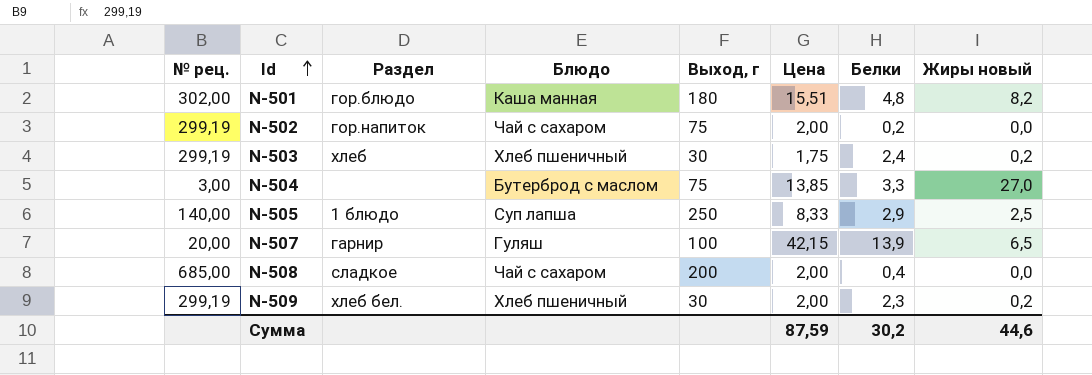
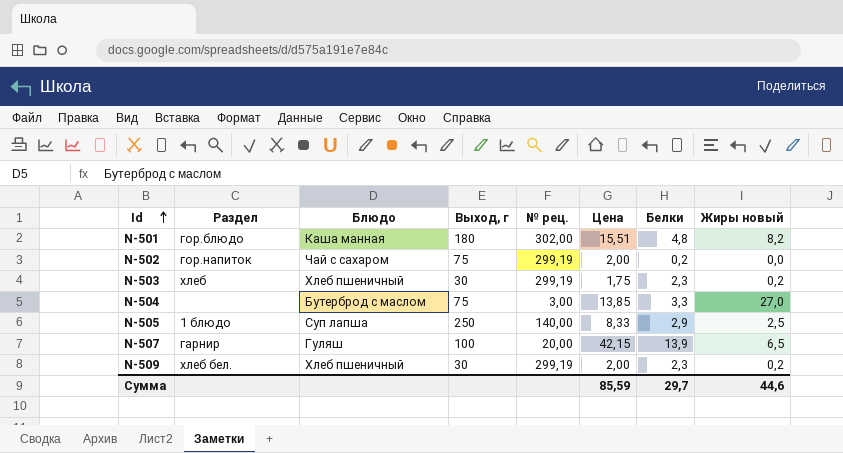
column № рец. | position: 1 -> 5
row N-508: 685,00 | сладкое | Чай с сахаром | 200 | 2,00 | 0,4 | 0,0 -> none
N-503 | Белки: 2,4 -> 2,3
Сумма | Цена: 87,59 -> 85,59
Сумма | Белки: 30,2 -> 29,7

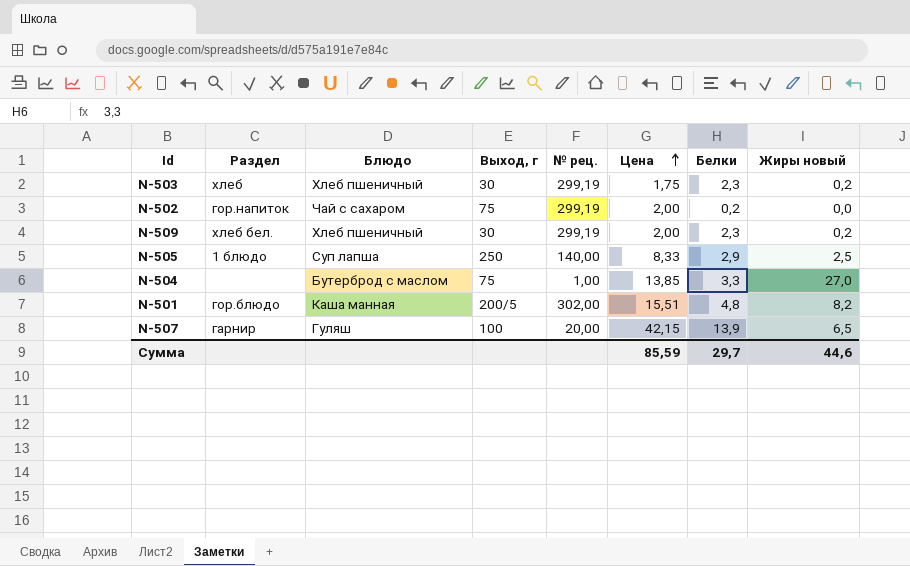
row order: Id ascending -> Цена ascending
N-504 | № рец.: 3,00 -> 1,00
N-501 | Выход, г: 180 -> 200/5

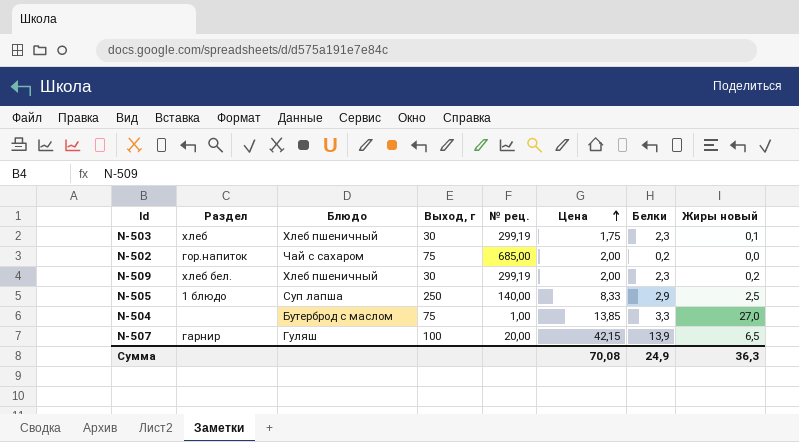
row N-501: гор.блюдо | Каша манная | 200/5 | 302,00 | 15,51 | 4,8 | 8,2 -> none
N-503 | Жиры новый: 0,2 -> 0,1
N-502 | № рец.: 299,19 -> 685,00
Сумма | Цена: 85,59 -> 70,08
Сумма | Белки: 29,7 -> 24,9
Сумма | Жиры новый: 44,6 -> 36,3

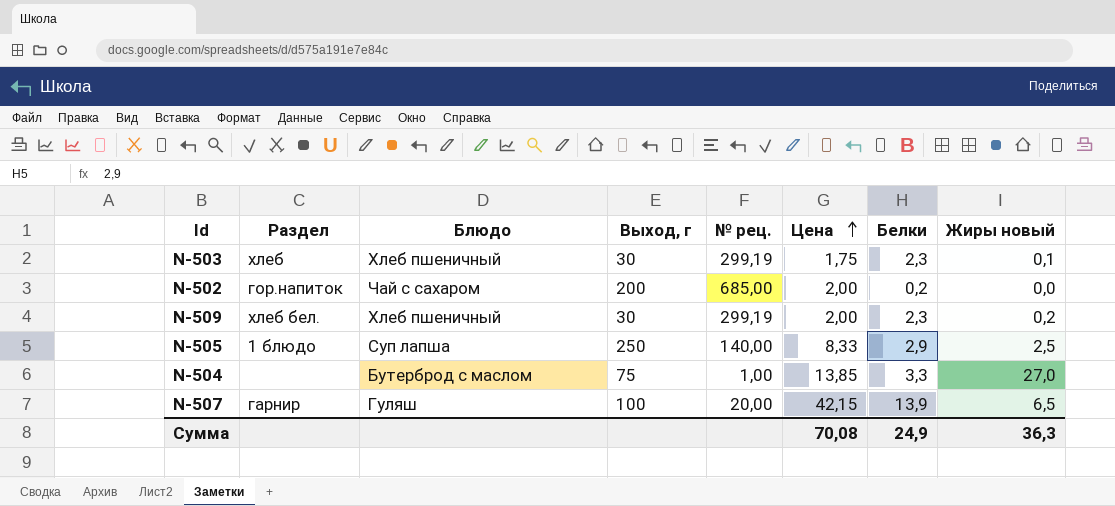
N-502 | Выход, г: 75 -> 200

